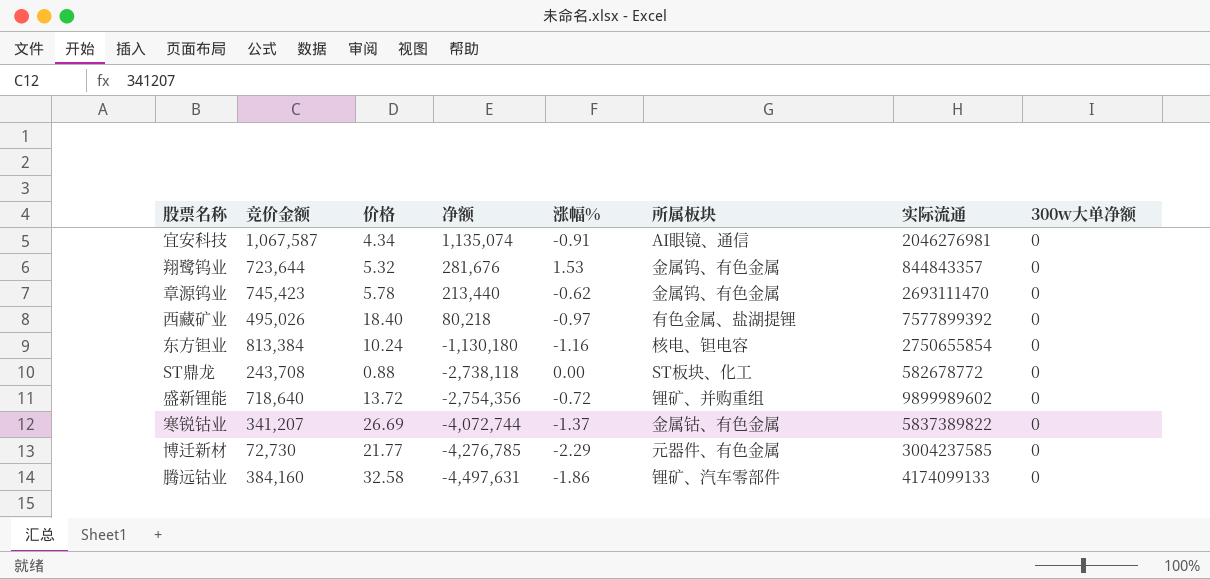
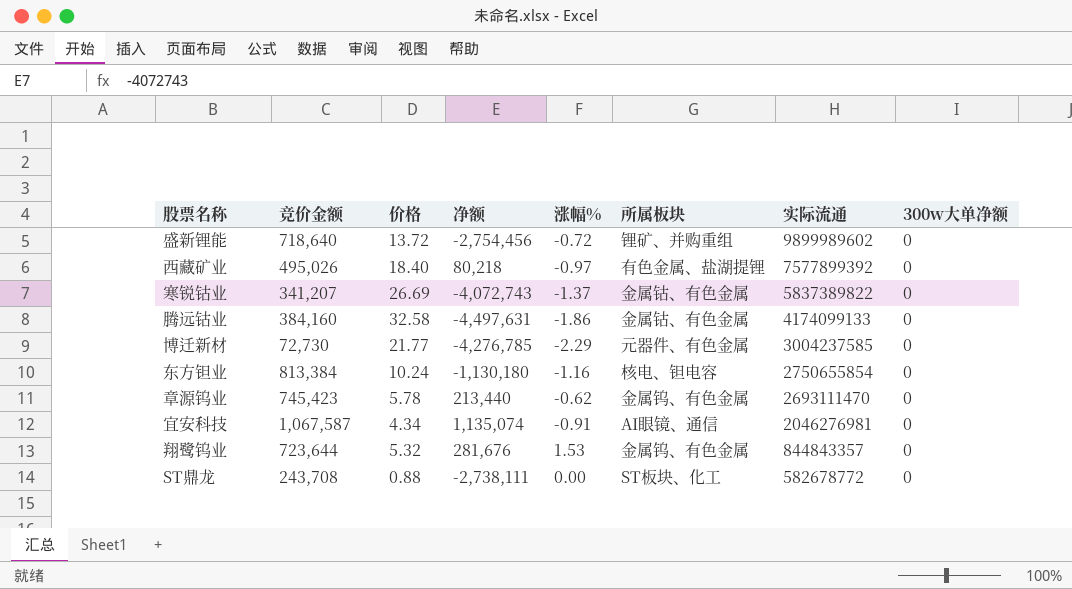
row order: 净额 descending -> 实际流通 descending
盛新锂能 | 净额: -2,754,356 -> -2,754,456
寒锐钴业 | 净额: -4,072,744 -> -4,072,743
腾远钴业 | 所属板块: 锂矿、汽车零部件 -> 金属钴、有色金属
ST鼎龙 | 净额: -2,738,118 -> -2,738,111

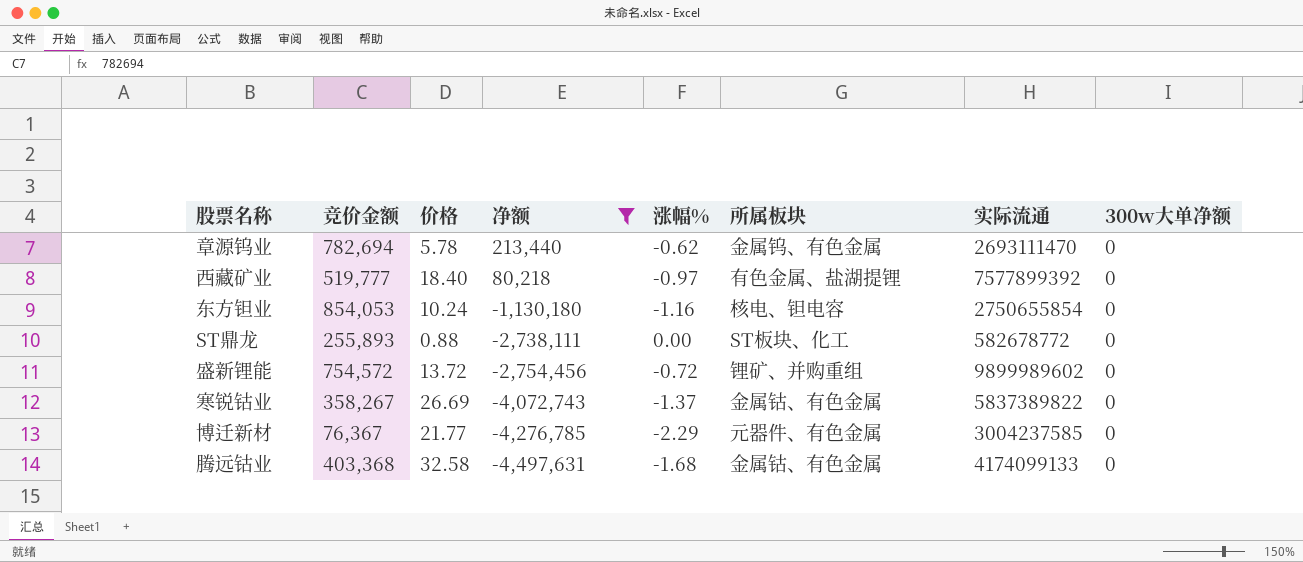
filter: none -> 净额 <= 213,440
row order: 实际流通 descending -> 净额 descending
章源钨业 | 竞价金额: 745,423 -> 782,694
西藏矿业 | 竞价金额: 495,026 -> 519,777
东方钽业 | 竞价金额: 813,384 -> 854,053
ST鼎龙 | 竞价金额: 243,708 -> 255,893
盛新锂能 | 竞价金额: 718,640 -> 754,572
寒锐钴业 | 竞价金额: 341,207 -> 358,267
博迁新材 | 竞价金额: 72,730 -> 76,367
腾远钴业 | 竞价金额: 384,160 -> 403,368
腾远钴业 | 涨幅%: -1.86 -> -1.68

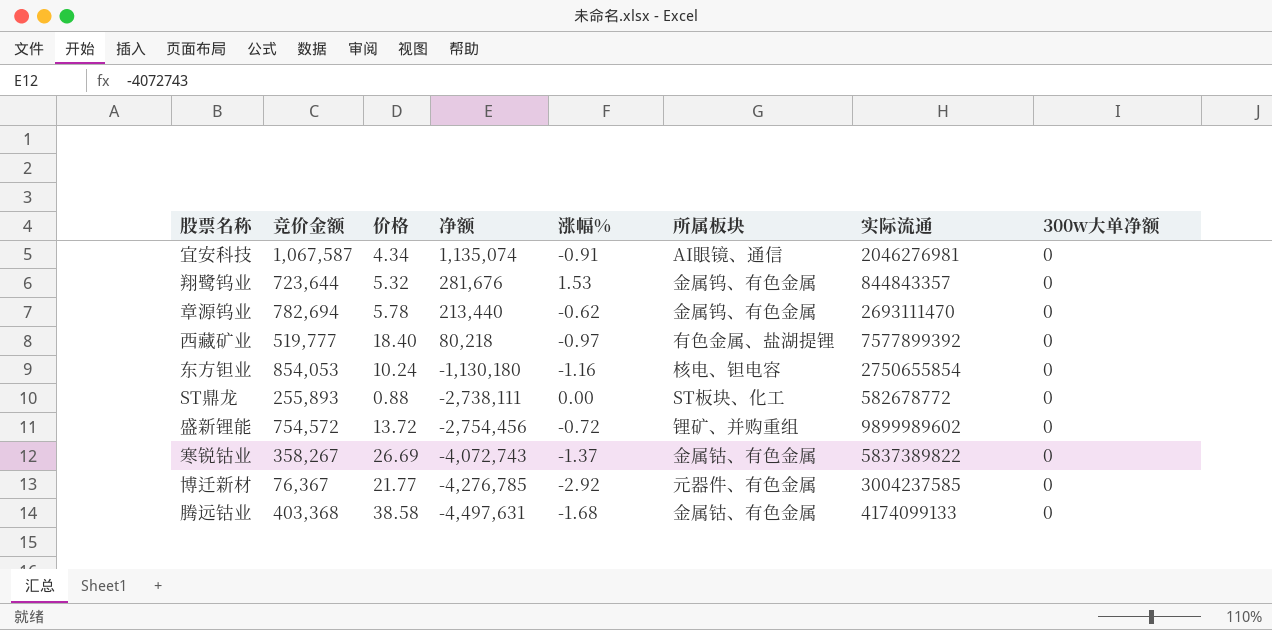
filter: 净额 <= 213,440 -> none
博迁新材 | 涨幅%: -2.29 -> -2.92
腾远钴业 | 价格: 32.58 -> 38.58

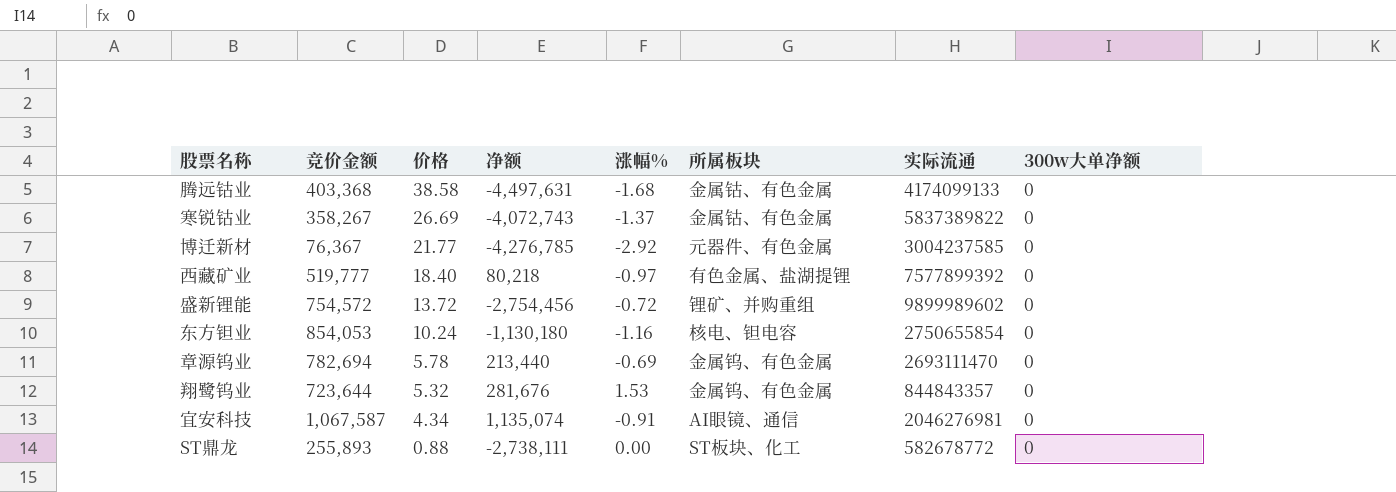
row order: 净额 descending -> 价格 descending
章源钨业 | 涨幅%: -0.62 -> -0.69

